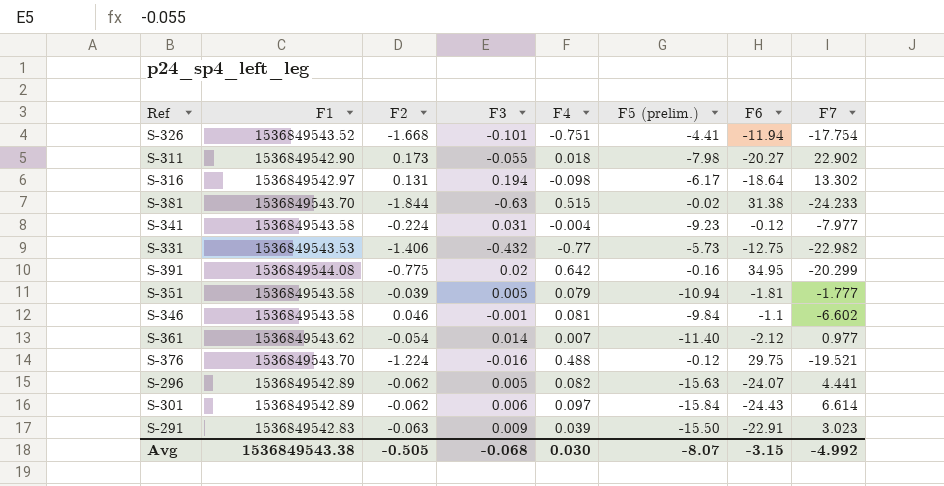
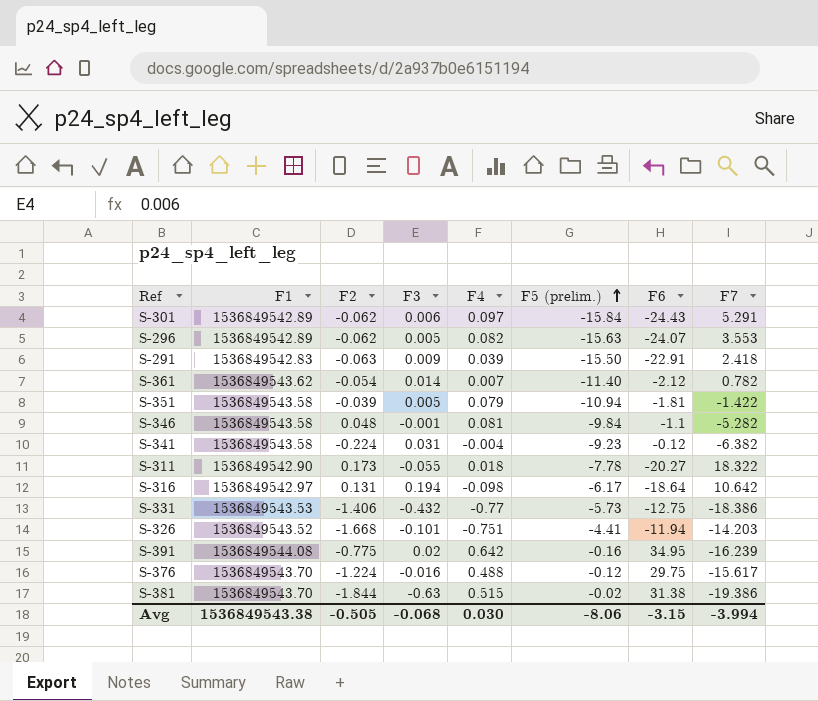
row order: none -> F5 (prelim.) ascending
S-301 | F7: 6.614 -> 5.291
S-296 | F7: 4.441 -> 3.553
S-291 | F7: 3.023 -> 2.418
S-361 | F7: 0.977 -> 0.782
S-351 | F7: -1.777 -> -1.422
S-346 | F2: 0.046 -> 0.048
S-346 | F7: -6.602 -> -5.282
S-341 | F7: -7.977 -> -6.382
S-311 | F5 (prelim.): -7.98 -> -7.78
S-311 | F7: 22.902 -> 18.322
S-316 | F7: 13.302 -> 10.642
S-331 | F7: -22.982 -> -18.386
S-326 | F7: -17.754 -> -14.203
S-391 | F7: -20.299 -> -16.239
S-376 | F7: -19.521 -> -15.617
S-381 | F7: -24.233 -> -19.386
Avg | F5 (prelim.): -8.07 -> -8.06
Avg | F7: -4.992 -> -3.994

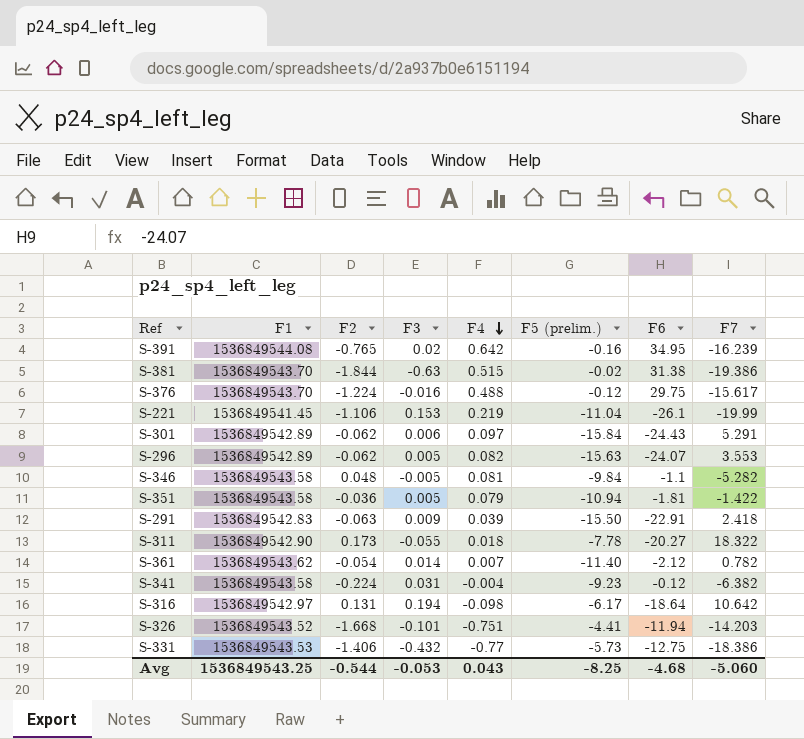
row order: F5 (prelim.) ascending -> F4 descending
S-391 | F2: -0.775 -> -0.765
row S-221: none -> 1536849541.45 | -1.106 | 0.153 | 0.219 | -11.04 | -26.1 | -19.99
S-346 | F3: -0.001 -> -0.005
S-351 | F2: -0.039 -> -0.036
Avg | F1: 1536849543.38 -> 1536849543.25
Avg | F2: -0.505 -> -0.544
Avg | F3: -0.068 -> -0.053
Avg | F4: 0.030 -> 0.043
Avg | F5 (prelim.): -8.06 -> -8.25
Avg | F6: -3.15 -> -4.68
Avg | F7: -3.994 -> -5.060

